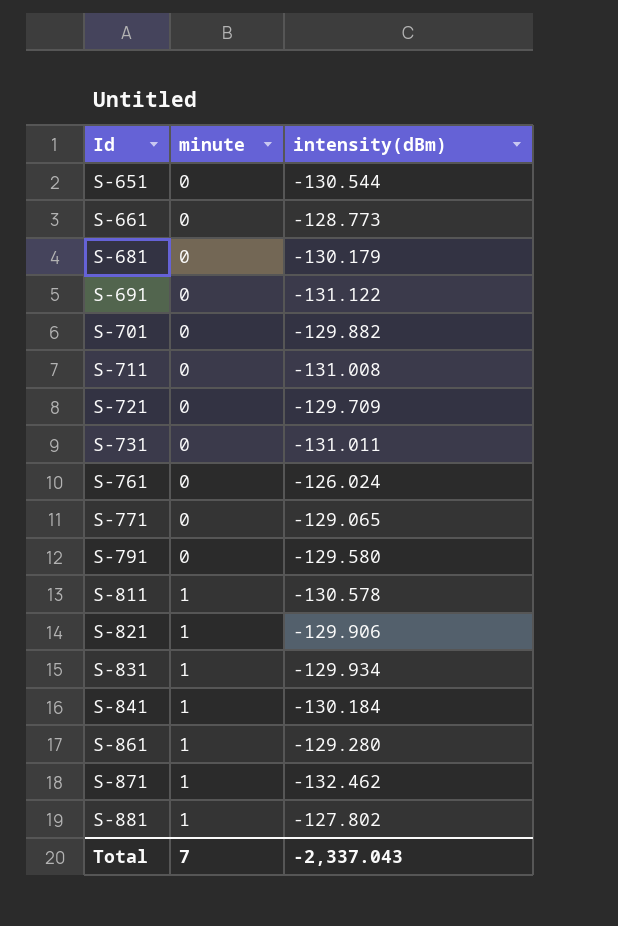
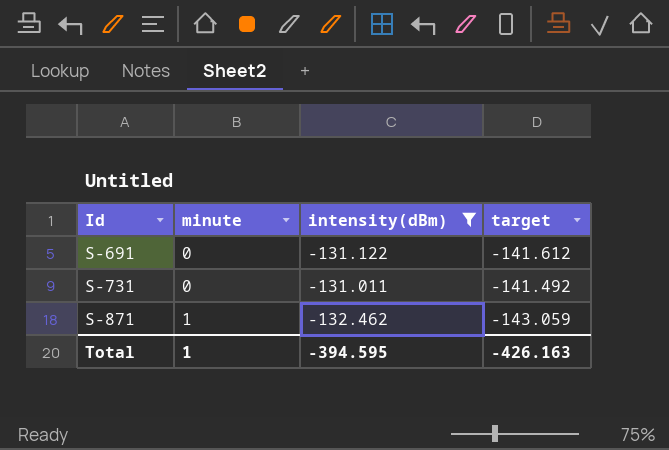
filter: none -> intensity(dBm) <= -131.011
column target | formula: none -> [intensity(dBm)] * 1.08
Total | minute: 7 -> 1
Total | intensity(dBm): -2,337.043 -> -394.595

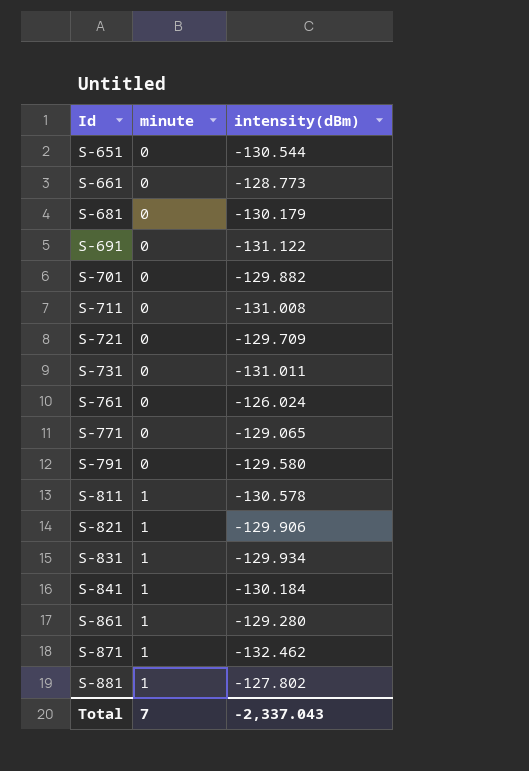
filter: intensity(dBm) <= -131.011 -> none
column target | formula: [intensity(dBm)] * 1.08 -> none
Total | minute: 1 -> 7
Total | intensity(dBm): -394.595 -> -2,337.043

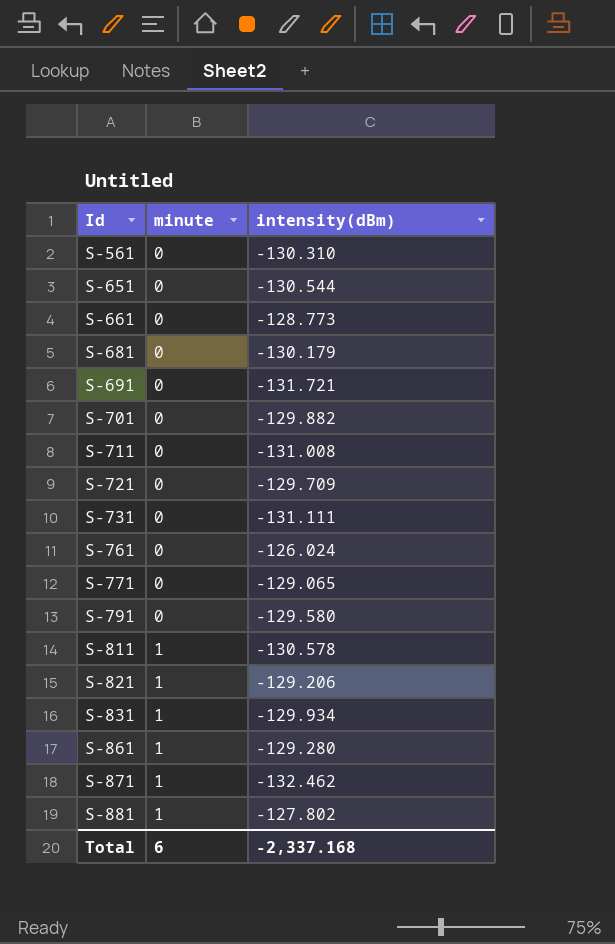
row S-841: 1 | -130.184 -> none
row S-561: none -> 0 | -130.310
S-691 | intensity(dBm): -131.122 -> -131.721
S-731 | intensity(dBm): -131.011 -> -131.111
S-821 | intensity(dBm): -129.906 -> -129.206
Total | minute: 7 -> 6
Total | intensity(dBm): -2,337.043 -> -2,337.168

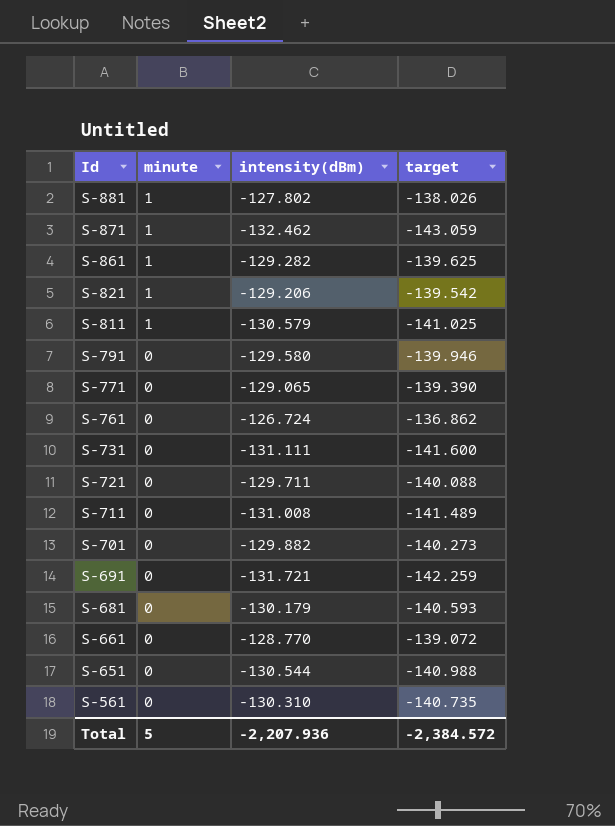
row order: Id ascending -> Id descending
column target | formula: none -> [intensity(dBm)] * 1.08
row S-831: 1 | -129.934 -> none
S-861 | intensity(dBm): -129.280 -> -129.282
S-811 | intensity(dBm): -130.578 -> -130.579
S-761 | intensity(dBm): -126.024 -> -126.724
S-721 | intensity(dBm): -129.709 -> -129.711
S-661 | intensity(dBm): -128.773 -> -128.770
Total | minute: 6 -> 5
Total | intensity(dBm): -2,337.168 -> -2,207.936

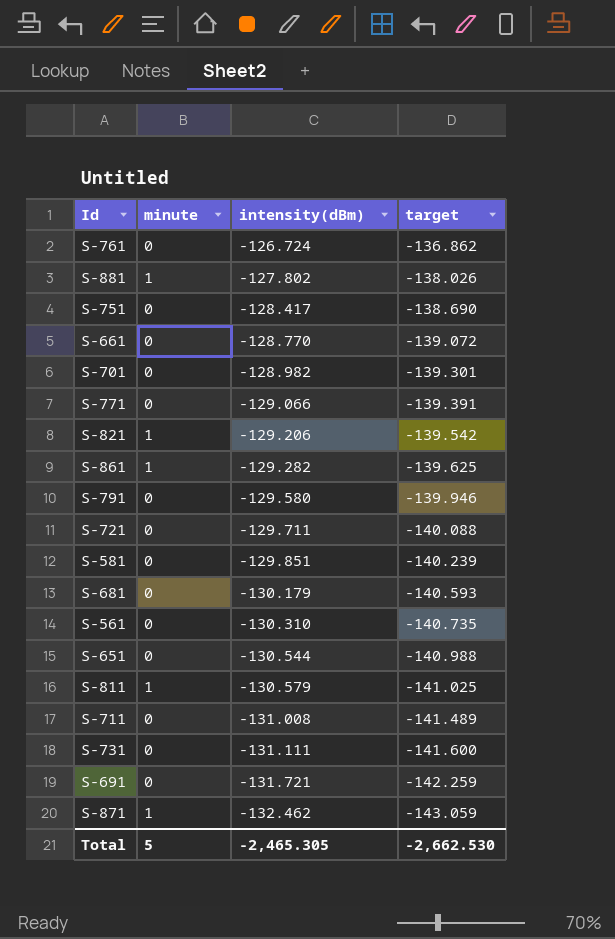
row order: Id descending -> intensity(dBm) descending
row S-751: none -> 0 | -128.417 | -138.690
S-701 | intensity(dBm): -129.882 -> -128.982
S-701 | target: -140.273 -> -139.301
S-771 | intensity(dBm): -129.065 -> -129.066
S-771 | target: -139.390 -> -139.391
row S-581: none -> 0 | -129.851 | -140.239
Total | intensity(dBm): -2,207.936 -> -2,465.305
Total | target: -2,384.572 -> -2,662.530

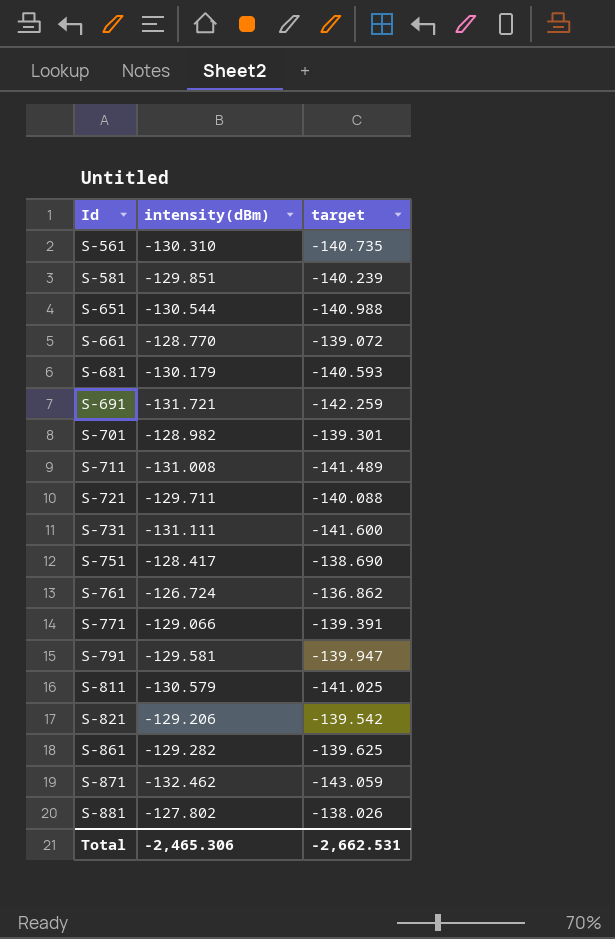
row order: intensity(dBm) descending -> Id ascending
column minute | position: 2 -> none
S-791 | intensity(dBm): -129.580 -> -129.581
S-791 | target: -139.946 -> -139.947
Total | intensity(dBm): -2,465.305 -> -2,465.306
Total | target: -2,662.530 -> -2,662.531

